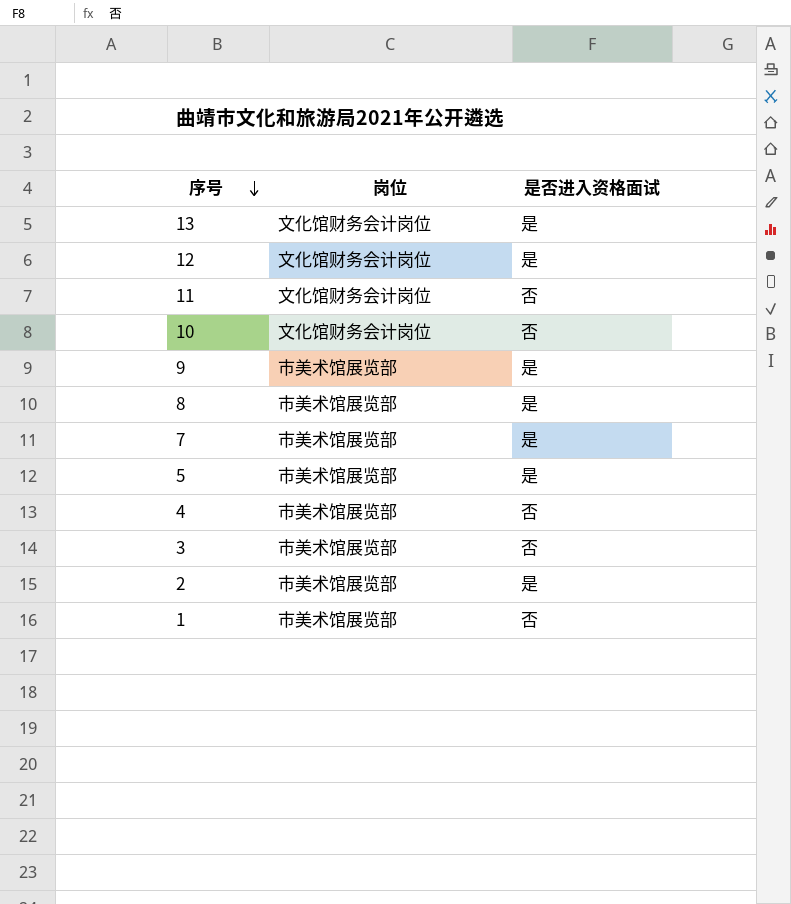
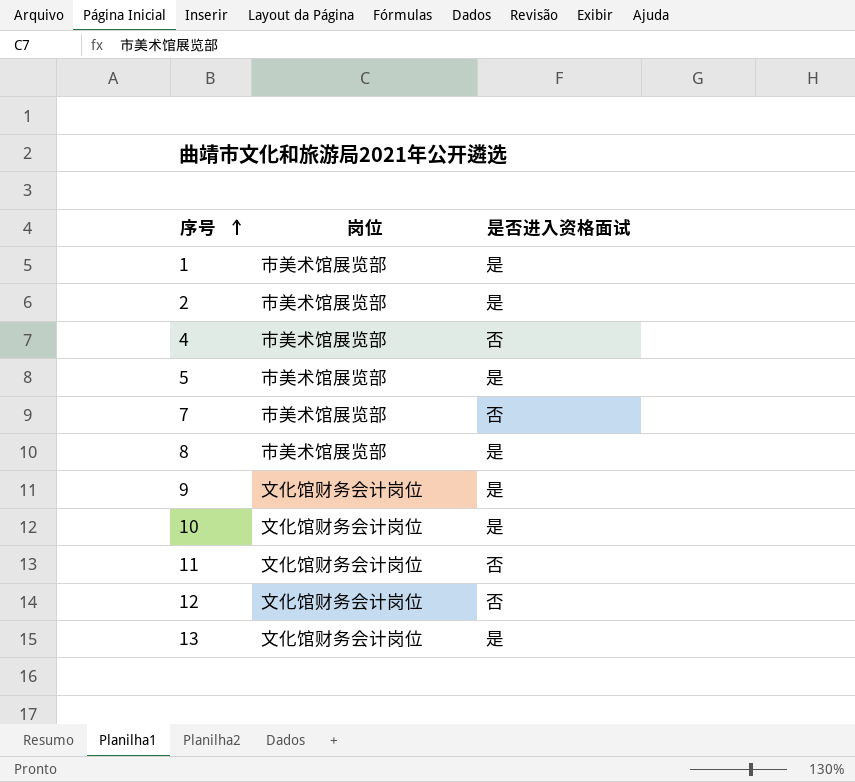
row order: 序号 descending -> 序号 ascending
row 3: 市美术馆展览部 | 否 -> none
1 | 是否进入资格面试: 否 -> 是
7 | 是否进入资格面试: 是 -> 否
9 | 岗位: 市美术馆展览部 -> 文化馆财务会计岗位
10 | 是否进入资格面试: 否 -> 是
12 | 是否进入资格面试: 是 -> 否

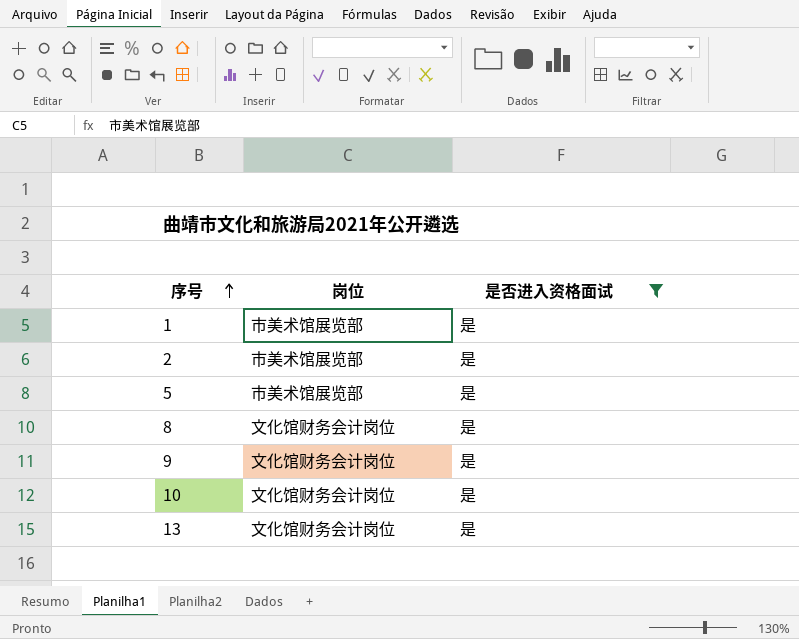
filter: none -> 是否进入资格面试 = 是
8 | 岗位: 市美术馆展览部 -> 文化馆财务会计岗位

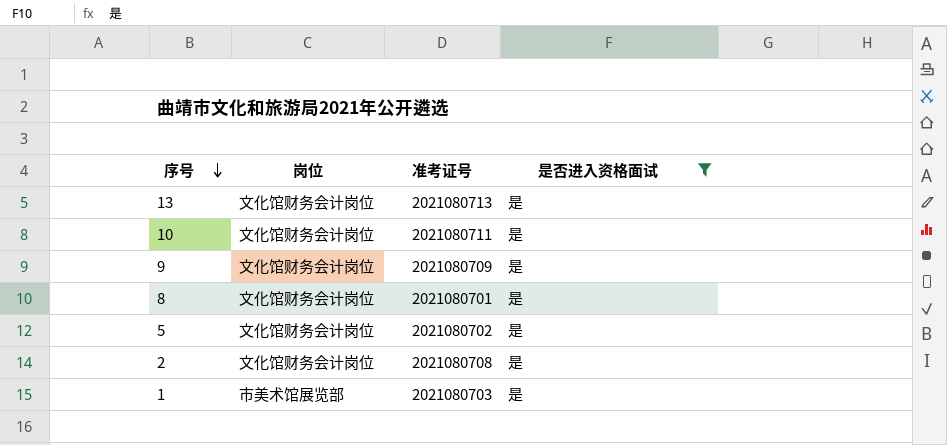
row order: 序号 ascending -> 序号 descending
column 准考证号 | position: none -> 3
5 | 岗位: 市美术馆展览部 -> 文化馆财务会计岗位
2 | 岗位: 市美术馆展览部 -> 文化馆财务会计岗位

